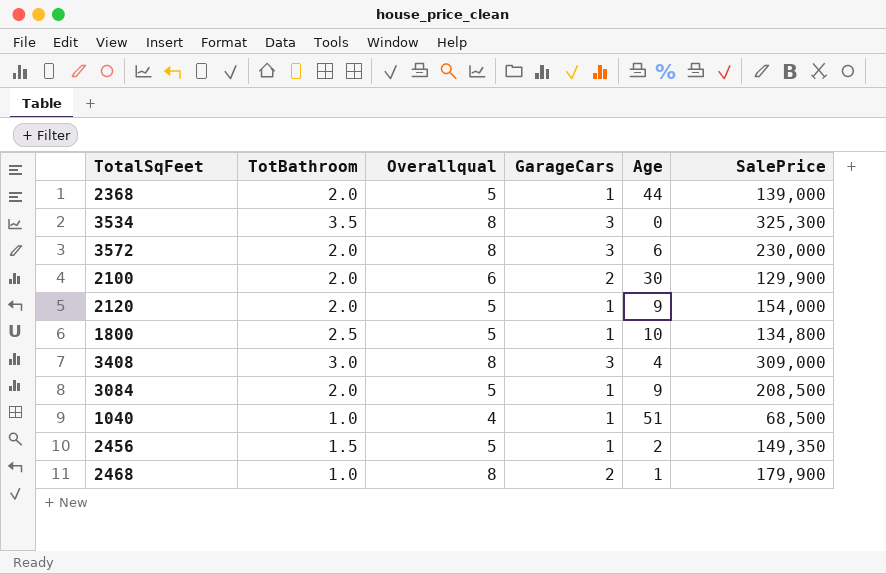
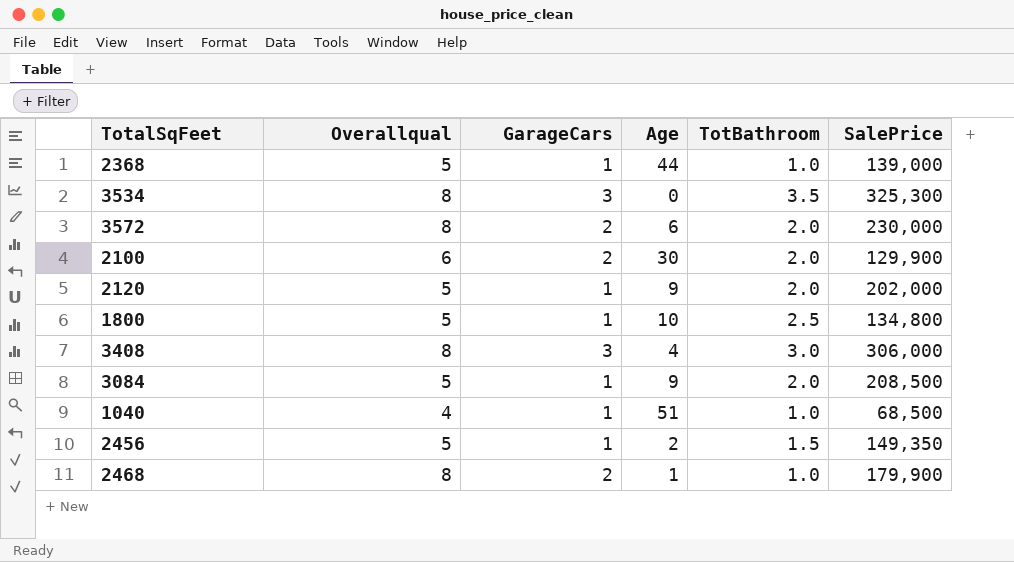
column TotBathroom | position: 2 -> 5
2368 | TotBathroom: 2.0 -> 1.0
3572 | GarageCars: 3 -> 2
2120 | SalePrice: 154,000 -> 202,000
3408 | SalePrice: 309,000 -> 306,000

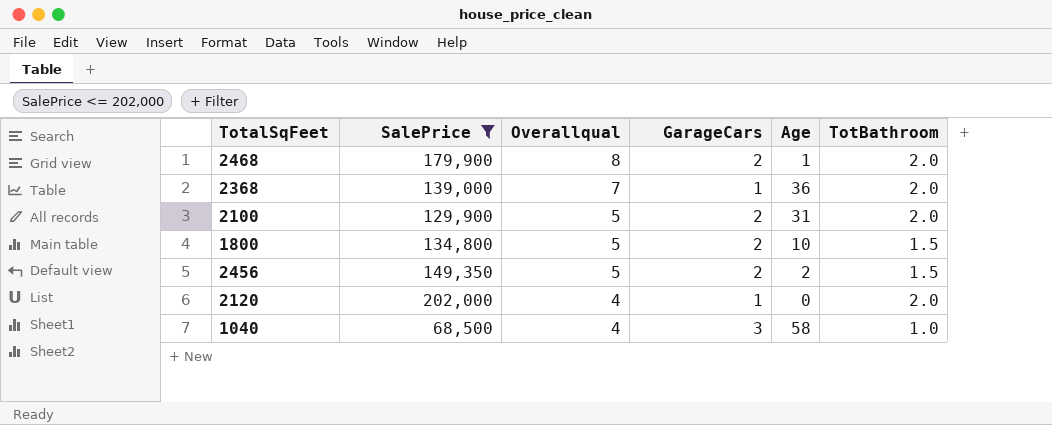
filter: none -> SalePrice <= 202,000
row order: none -> Overallqual descending
column SalePrice | position: 6 -> 2
2468 | TotBathroom: 1.0 -> 2.0
2368 | Overallqual: 5 -> 7
2368 | Age: 44 -> 36
2368 | TotBathroom: 1.0 -> 2.0
2100 | Overallqual: 6 -> 5
2100 | Age: 30 -> 31
1800 | GarageCars: 1 -> 2
1800 | TotBathroom: 2.5 -> 1.5
2456 | GarageCars: 1 -> 2
2120 | Overallqual: 5 -> 4
2120 | Age: 9 -> 0
1040 | GarageCars: 1 -> 3
1040 | Age: 51 -> 58

